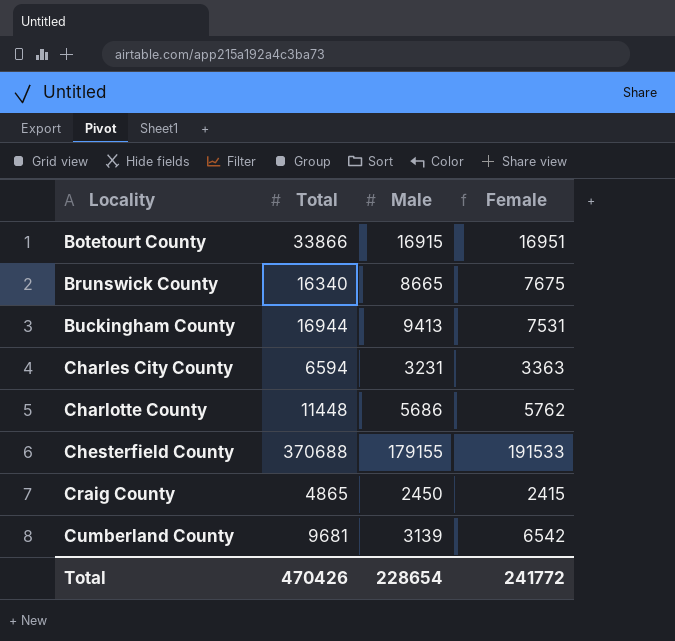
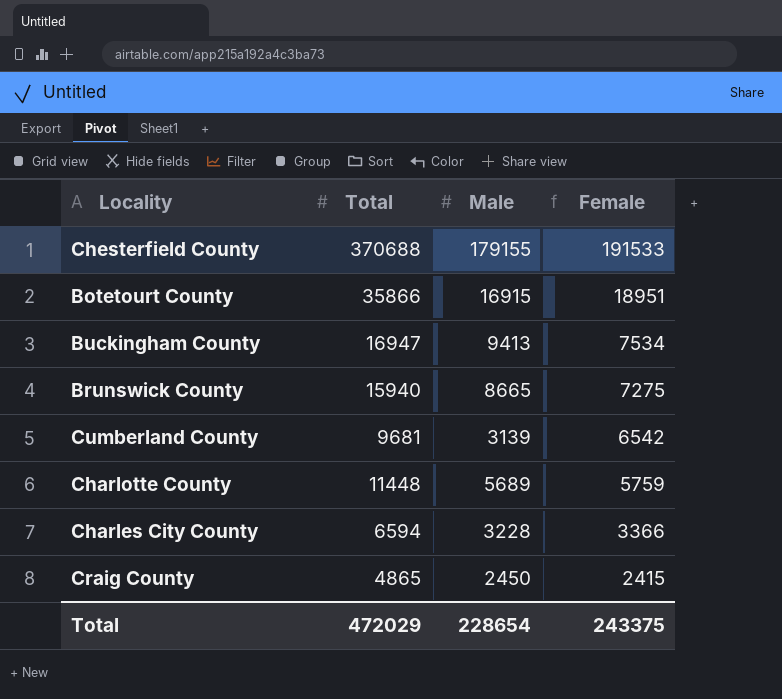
row order: Locality ascending -> Female descending
Botetourt County | Total: 33866 -> 35866
Botetourt County | Female: 16951 -> 18951
Buckingham County | Total: 16944 -> 16947
Buckingham County | Female: 7531 -> 7534
Brunswick County | Total: 16340 -> 15940
Brunswick County | Female: 7675 -> 7275
Charlotte County | Male: 5686 -> 5689
Charlotte County | Female: 5762 -> 5759
Charles City County | Male: 3231 -> 3228
Charles City County | Female: 3363 -> 3366
Total | Total: 470426 -> 472029
Total | Female: 241772 -> 243375

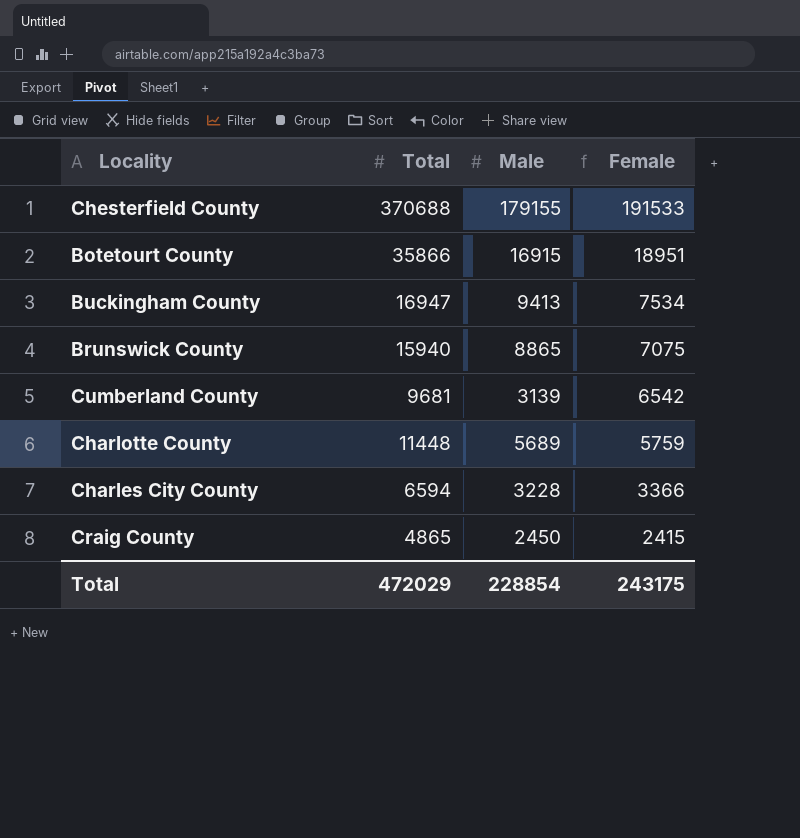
Brunswick County | Male: 8665 -> 8865
Brunswick County | Female: 7275 -> 7075
Total | Male: 228654 -> 228854
Total | Female: 243375 -> 243175

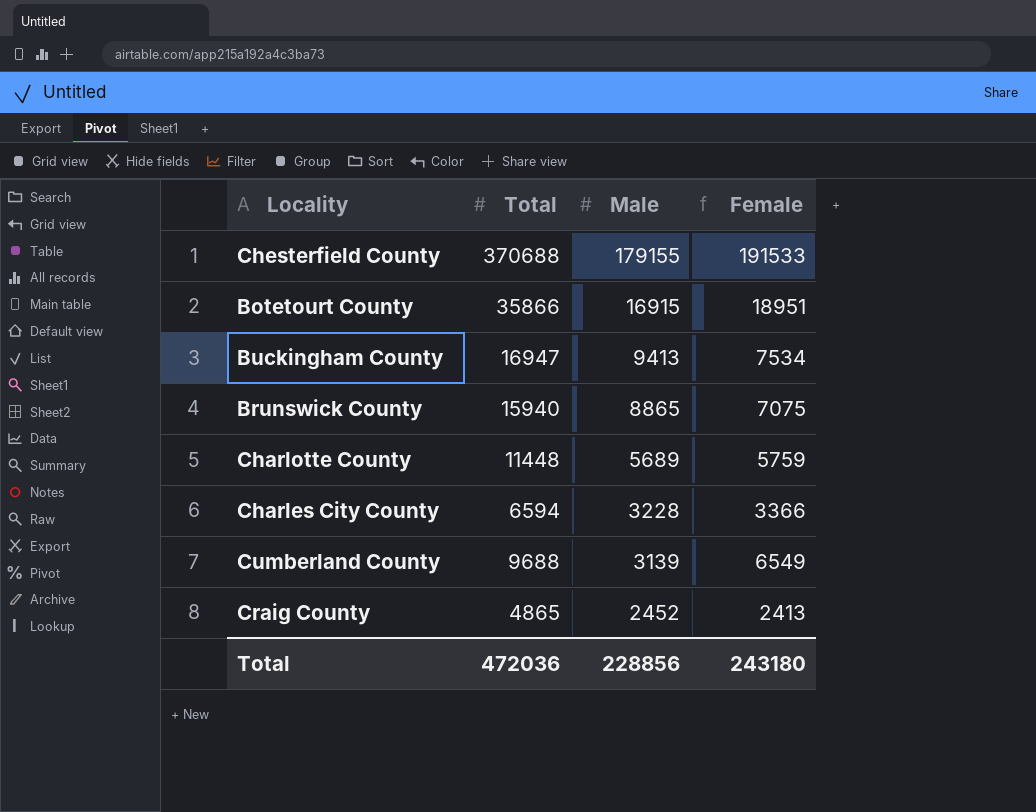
row order: Female descending -> Male descending
Cumberland County | Total: 9681 -> 9688
Cumberland County | Female: 6542 -> 6549
Craig County | Male: 2450 -> 2452
Craig County | Female: 2415 -> 2413
Total | Total: 472029 -> 472036
Total | Male: 228854 -> 228856
Total | Female: 243175 -> 243180

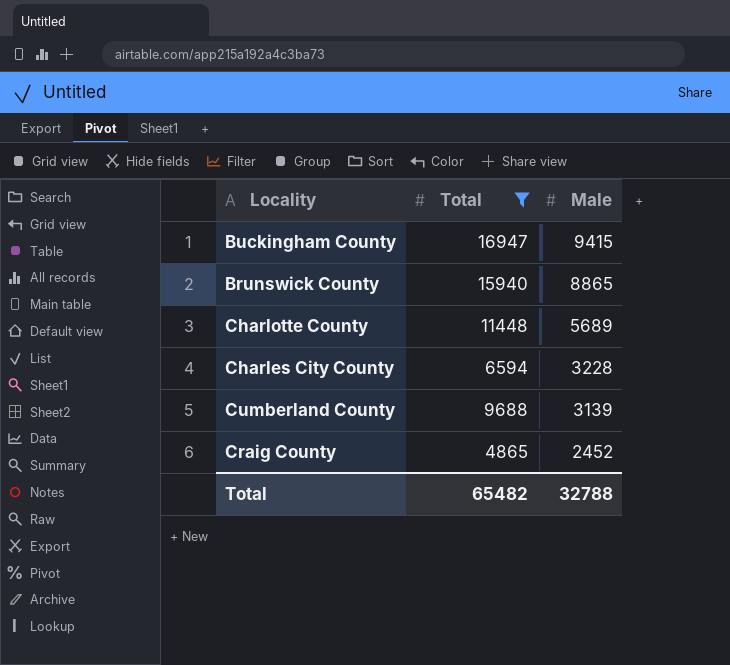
filter: none -> Total <= 16947
column Female | formula: [Total] - [Male] -> none
Buckingham County | Male: 9413 -> 9415
Total | Total: 472036 -> 65482
Total | Male: 228856 -> 32788

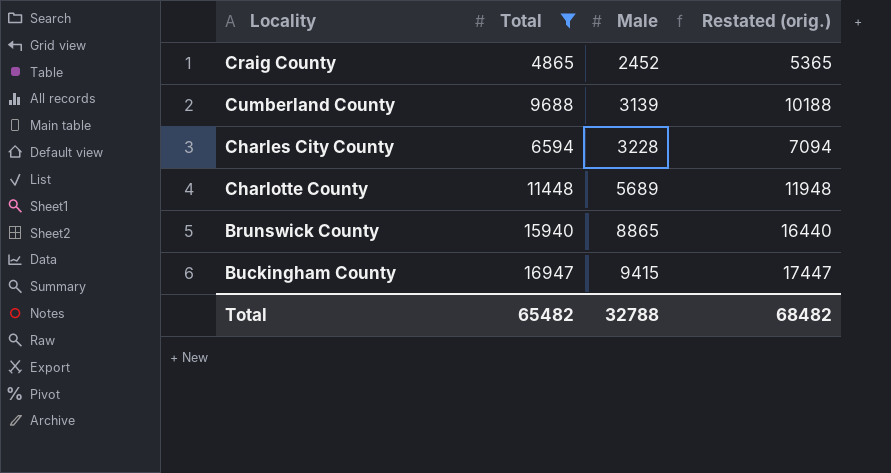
row order: Male descending -> Male ascending
column Restated (orig.) | formula: none -> [Total] + 500

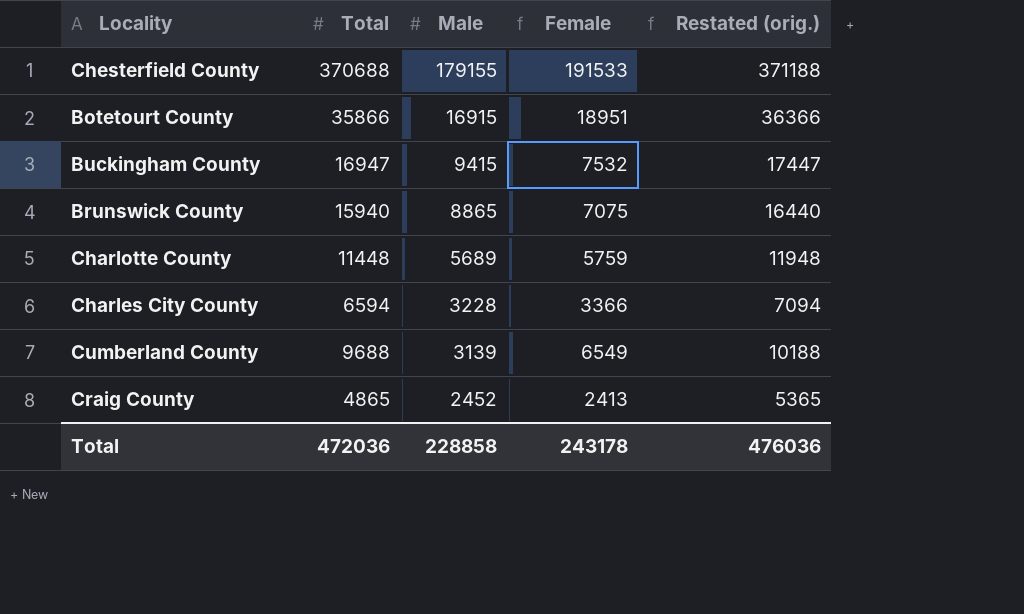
filter: Total <= 16947 -> none
row order: Male ascending -> Male descending
column Female | formula: none -> [Total] - [Male]
Total | Total: 65482 -> 472036
Total | Male: 32788 -> 228858
Total | Restated (orig.): 68482 -> 476036

